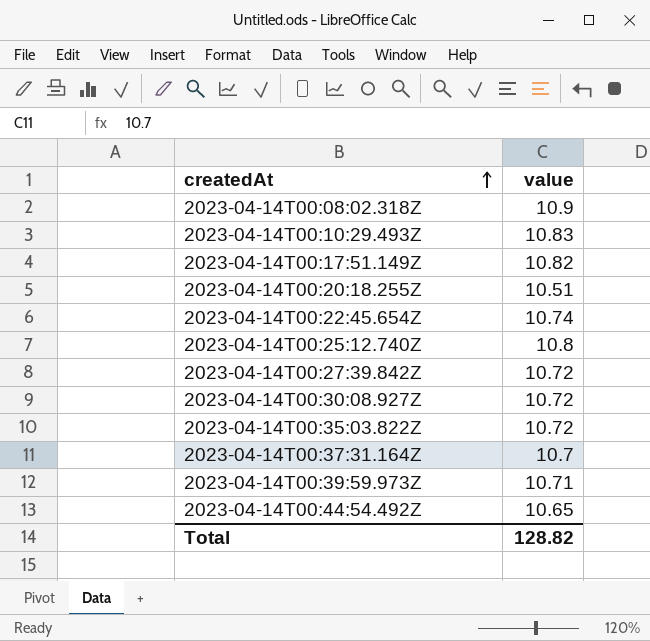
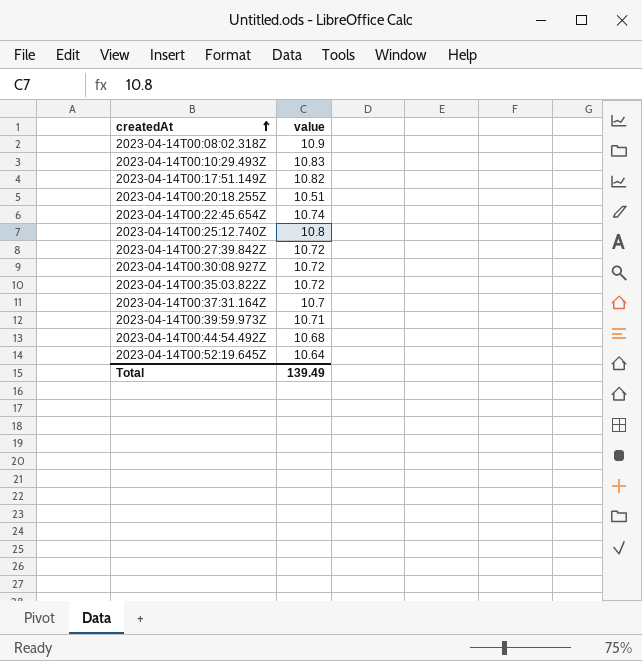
2023-04-14T00:44:54.492Z | value: 10.65 -> 10.68
row 2023-04-14T00:52:19.645Z: none -> 10.64
Total | value: 128.82 -> 139.49

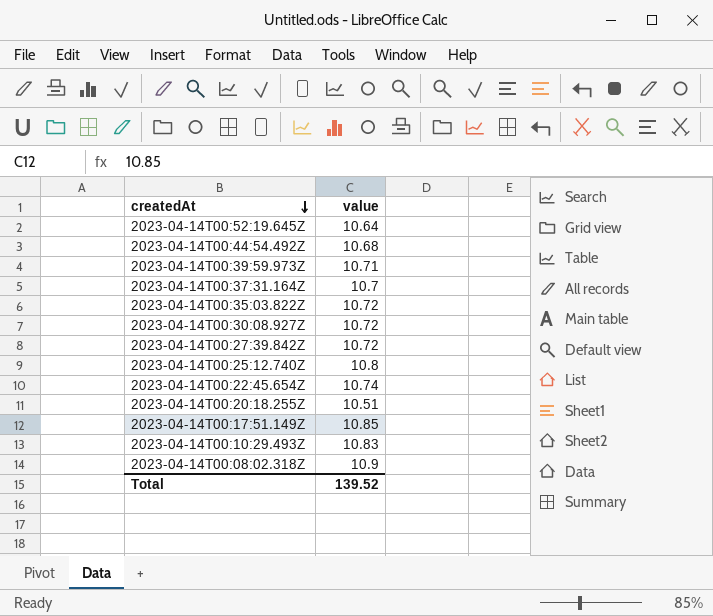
row order: createdAt ascending -> createdAt descending
2023-04-14T00:17:51.149Z | value: 10.82 -> 10.85
Total | value: 139.49 -> 139.52

